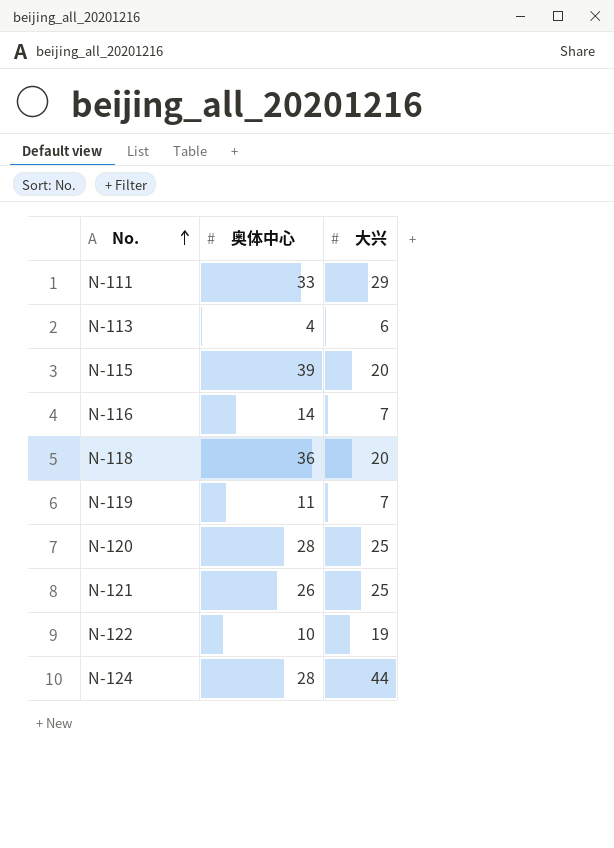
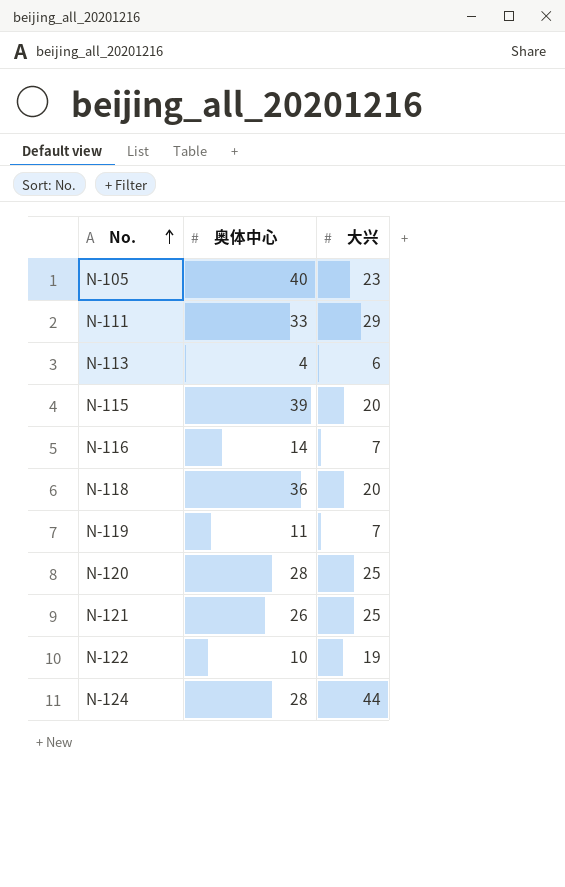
row N-105: none -> 40 | 23

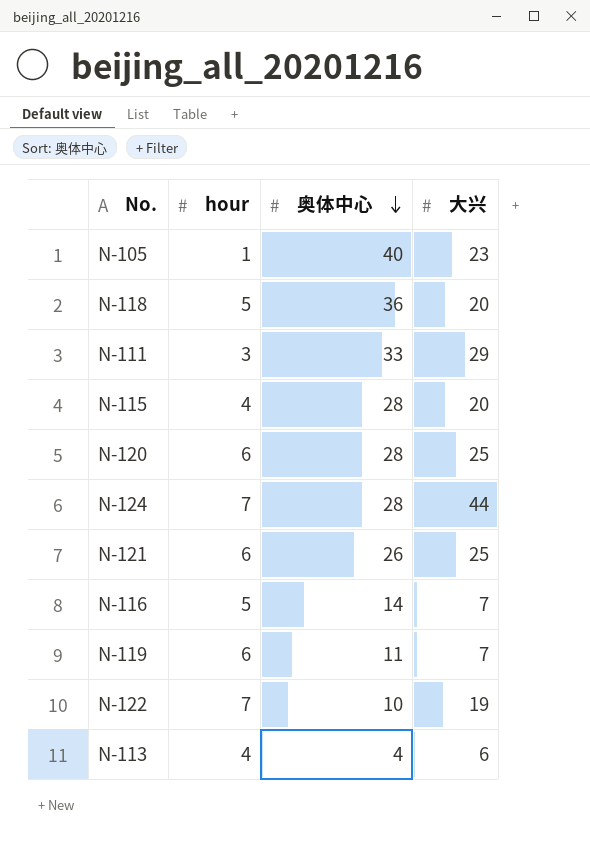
row order: No. ascending -> 奥体中心 descending
column hour | position: none -> 2
N-115 | 奥体中心: 39 -> 28

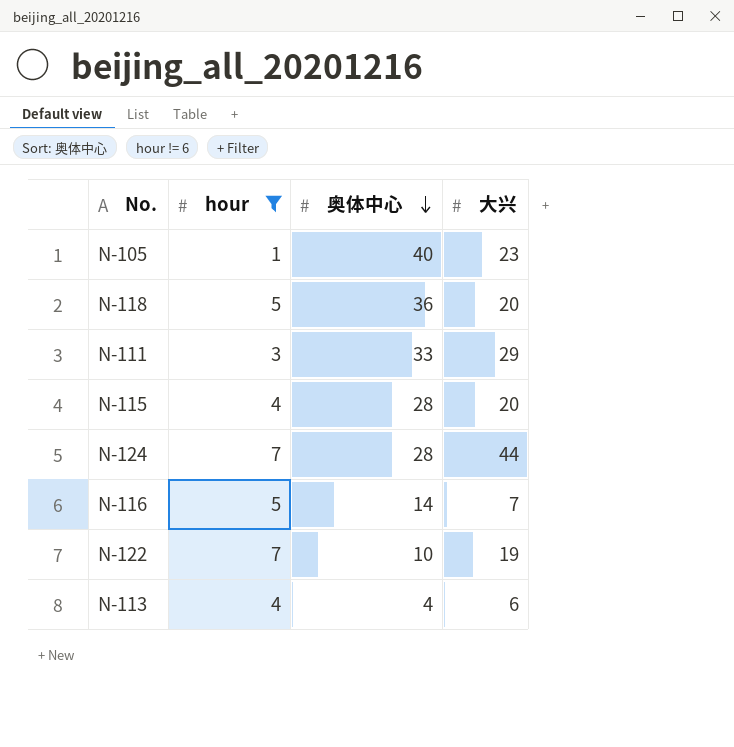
filter: none -> hour != 6

